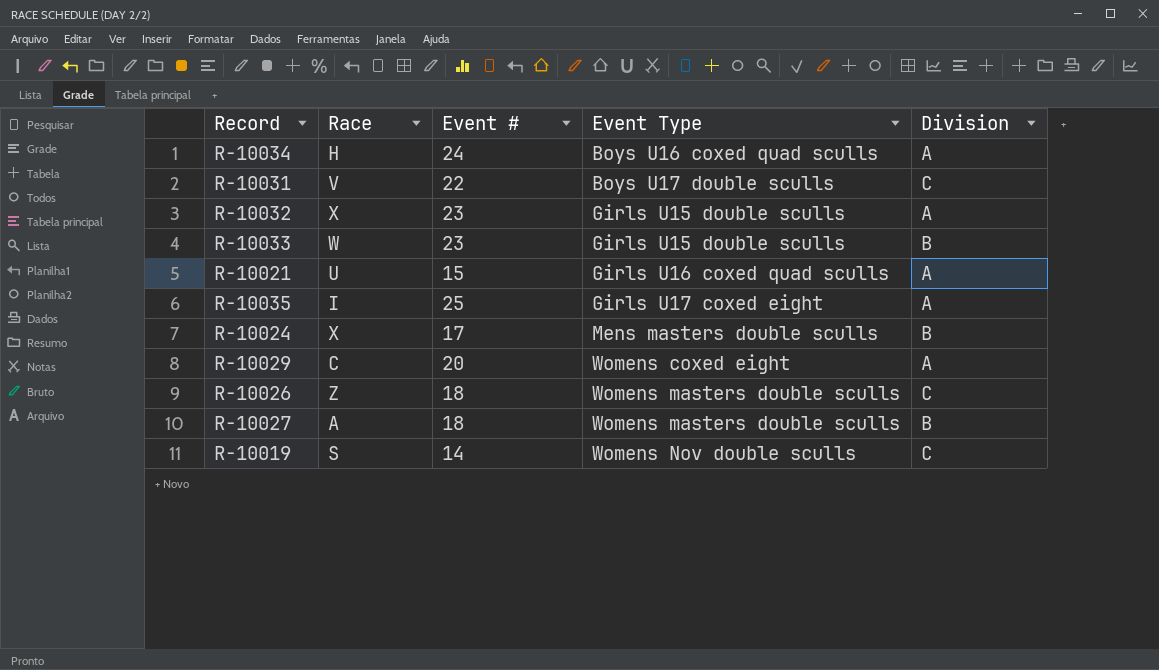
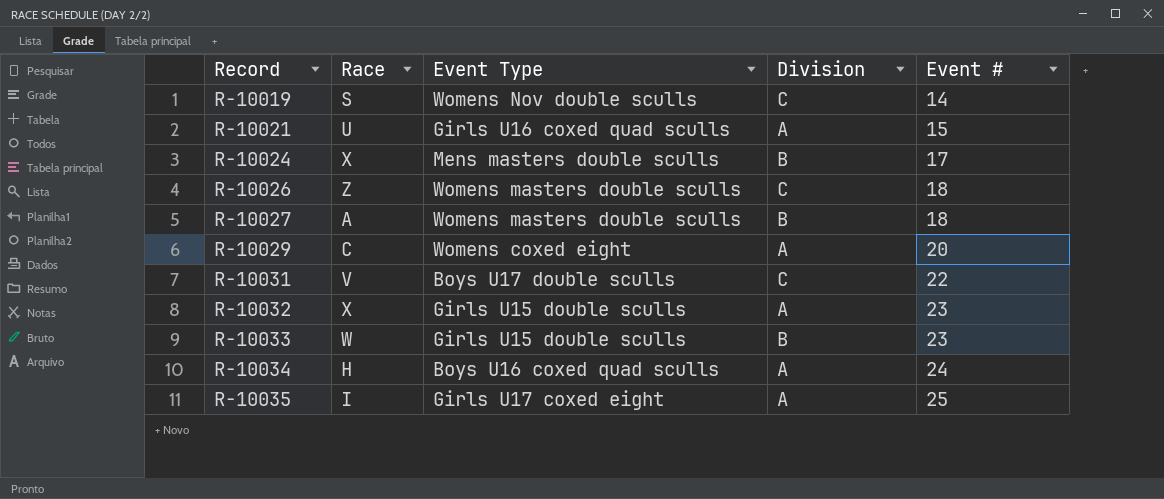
row order: Event Type ascending -> Record ascending
column Event # | position: 3 -> 5

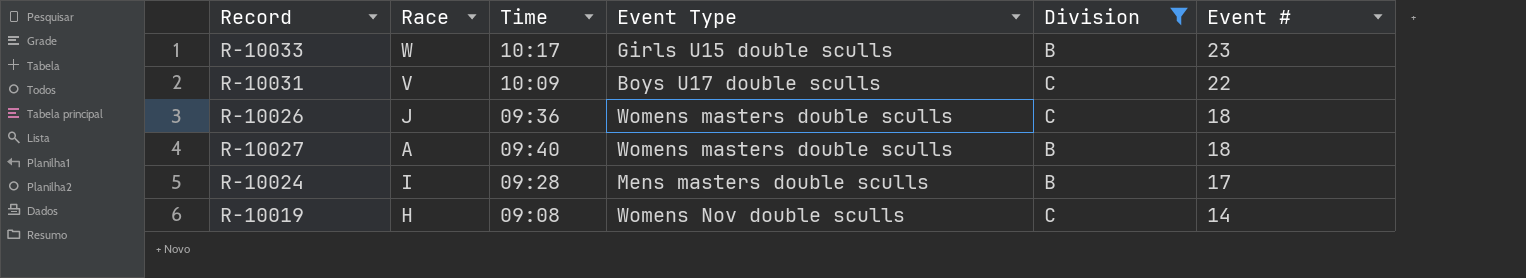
filter: none -> Division != A
row order: Record ascending -> Event # descending
column Time | position: none -> 3
R-10026 | Race: Z -> J
R-10024 | Race: X -> I
R-10019 | Race: S -> H

